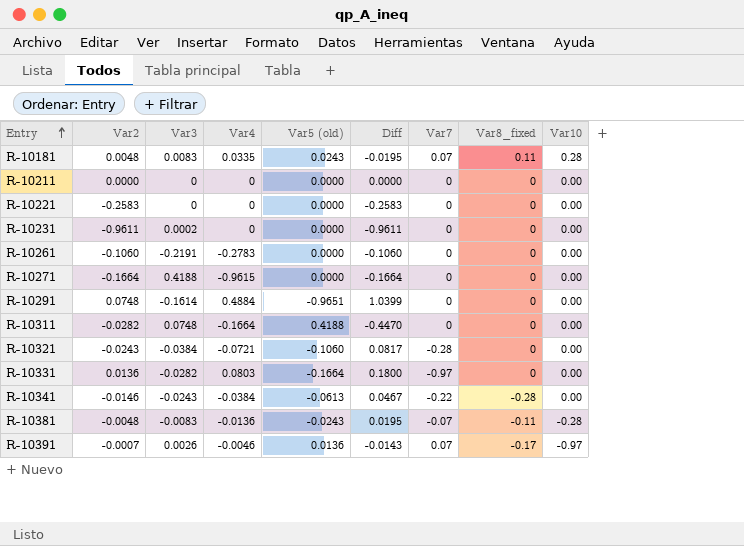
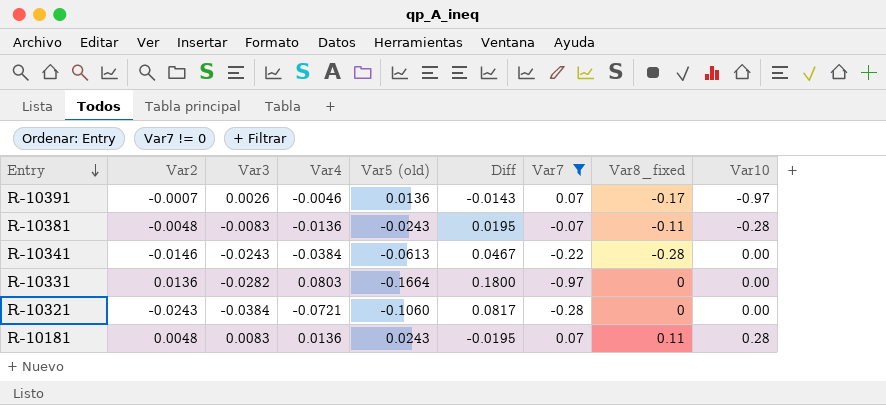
filter: none -> Var7 != 0
row order: Entry ascending -> Entry descending
R-10181 | Var4: 0.0335 -> 0.0136

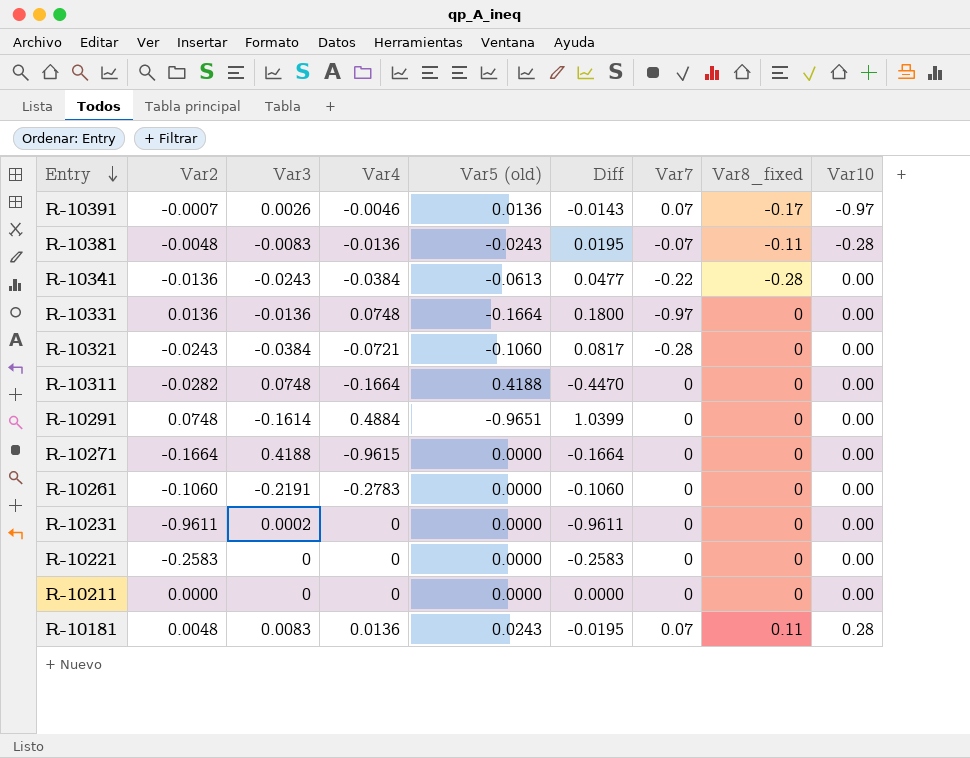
filter: Var7 != 0 -> none
R-10341 | Var2: -0.0146 -> -0.0136
R-10341 | Diff: 0.0467 -> 0.0477
R-10331 | Var3: -0.0282 -> -0.0136
R-10331 | Var4: 0.0803 -> 0.0748

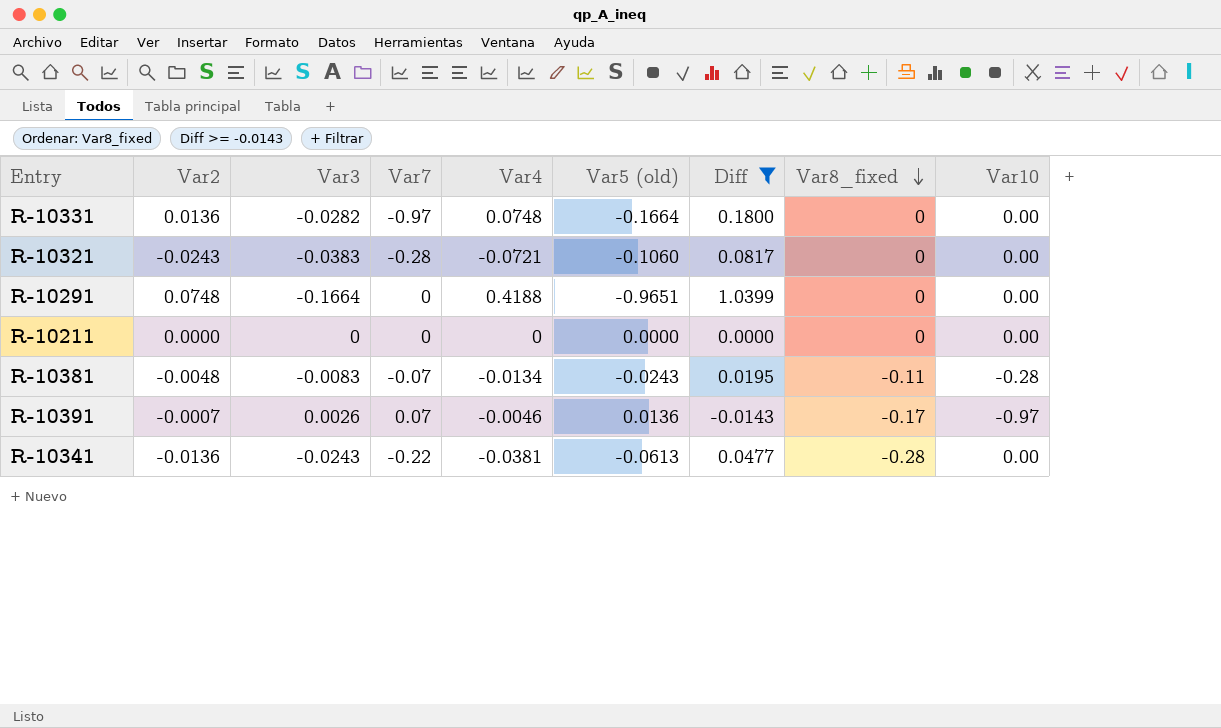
filter: none -> Diff >= -0.0143
row order: Entry descending -> Var8_fixed descending
column Var7 | position: 7 -> 4
R-10331 | Var3: -0.0136 -> -0.0282
R-10321 | Var3: -0.0384 -> -0.0383
R-10291 | Var3: -0.1614 -> -0.1664
R-10291 | Var4: 0.4884 -> 0.4188
R-10381 | Var4: -0.0136 -> -0.0134
R-10341 | Var4: -0.0384 -> -0.0381

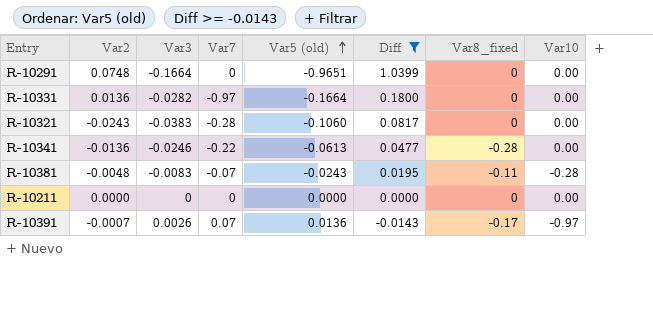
row order: Var8_fixed descending -> Var5 (old) ascending
column Var4 | position: 5 -> none
R-10341 | Var3: -0.0243 -> -0.0246

